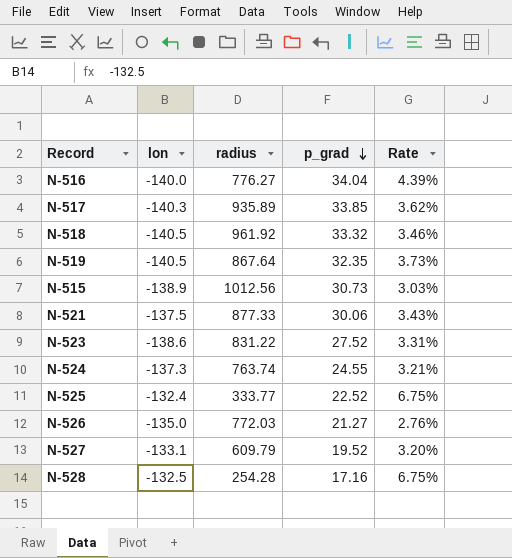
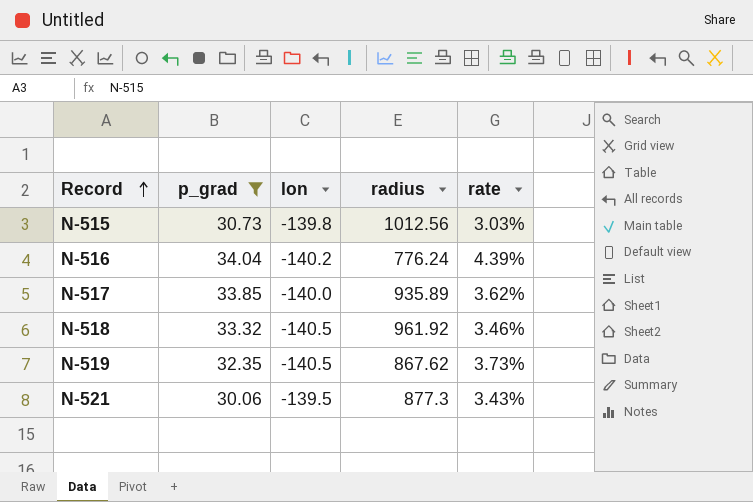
filter: none -> p_grad >= 30.06
row order: p_grad descending -> Record ascending
column p_grad | position: 4 -> 2
column name: Rate -> rate
N-515 | lon: -138.9 -> -139.8
N-516 | lon: -140.0 -> -140.2
N-516 | radius: 776.27 -> 776.24
N-517 | lon: -140.3 -> -140.0
N-519 | radius: 867.64 -> 867.62
N-521 | lon: -137.5 -> -139.5
N-521 | radius: 877.33 -> 877.3

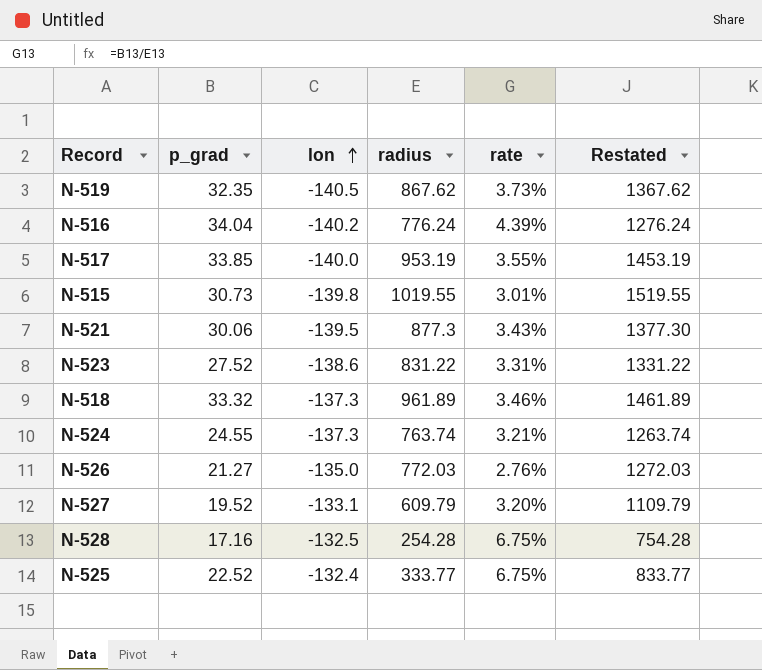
filter: p_grad >= 30.06 -> none
row order: Record ascending -> lon ascending
column Restated | formula: none -> [radius] + 500
N-517 | radius: 935.89 -> 953.19
N-517 | rate: 3.62% -> 3.55%
N-515 | radius: 1012.56 -> 1019.55
N-515 | rate: 3.03% -> 3.01%
N-518 | lon: -140.5 -> -137.3
N-518 | radius: 961.92 -> 961.89

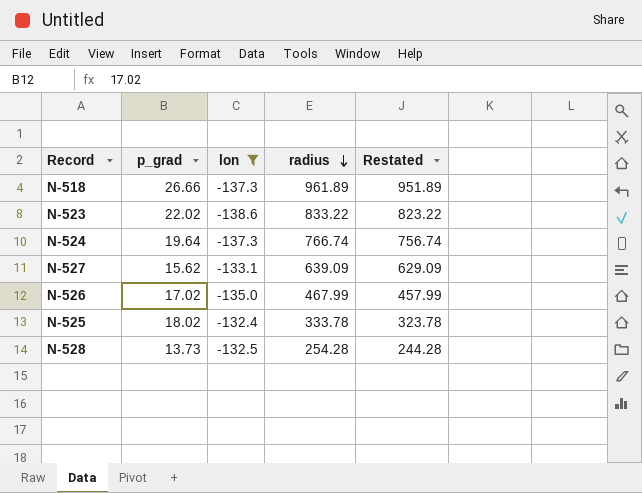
filter: none -> lon >= -138.6
row order: lon ascending -> radius descending
column rate | formula: [p_grad] / [radius] -> none
column Restated | formula: [radius] + 500 -> [radius] - 10
N-518 | p_grad: 33.32 -> 26.66
N-523 | p_grad: 27.52 -> 22.02
N-523 | radius: 831.22 -> 833.22
N-524 | p_grad: 24.55 -> 19.64
N-524 | radius: 763.74 -> 766.74
N-527 | p_grad: 19.52 -> 15.62
N-527 | radius: 609.79 -> 639.09
N-526 | p_grad: 21.27 -> 17.02
N-526 | radius: 772.03 -> 467.99
N-525 | p_grad: 22.52 -> 18.02
N-525 | radius: 333.77 -> 333.78
N-528 | p_grad: 17.16 -> 13.73

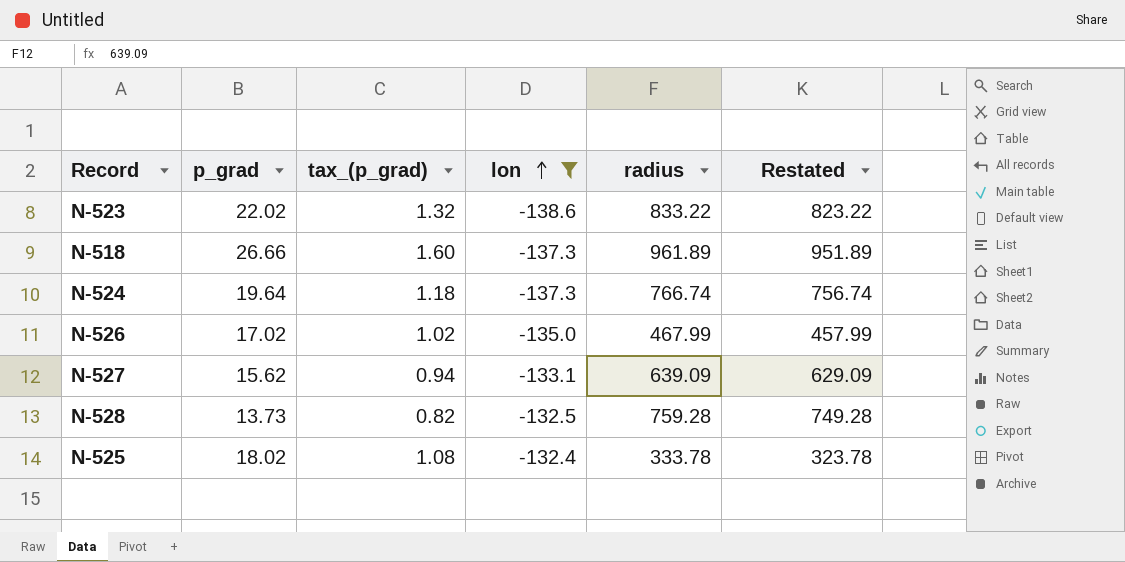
row order: radius descending -> lon ascending
column tax_(p_grad) | formula: none -> [p_grad] * 0.06
N-528 | radius: 254.28 -> 759.28
N-528 | Restated: 244.28 -> 749.28

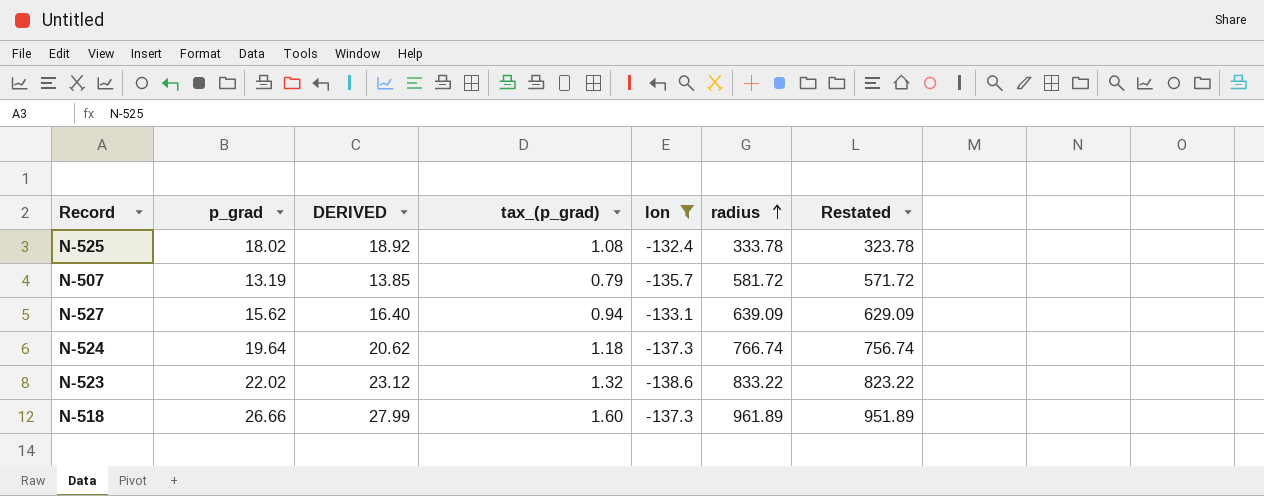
row order: lon ascending -> radius ascending
column DERIVED | formula: none -> [p_grad] * 1.05
row N-526: 17.02 | 1.02 | -135.0 | 467.99 | 457.99 -> none
row N-528: 13.73 | 0.82 | -132.5 | 759.28 | 749.28 -> none
row N-507: none -> 13.19 | 13.85 | 0.79 | -135.7 | 581.72 | 571.72

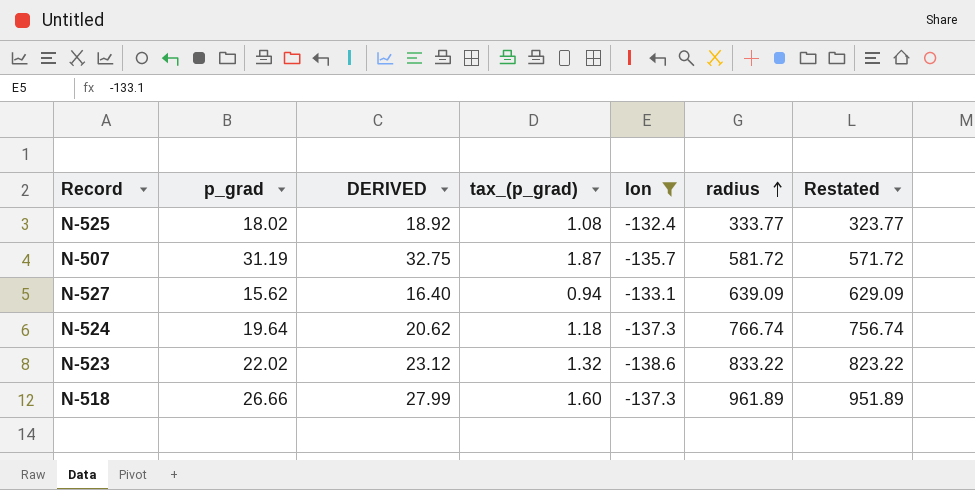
N-525 | radius: 333.78 -> 333.77
N-525 | Restated: 323.78 -> 323.77
N-507 | p_grad: 13.19 -> 31.19
N-507 | DERIVED: 13.85 -> 32.75
N-507 | tax_(p_grad): 0.79 -> 1.87

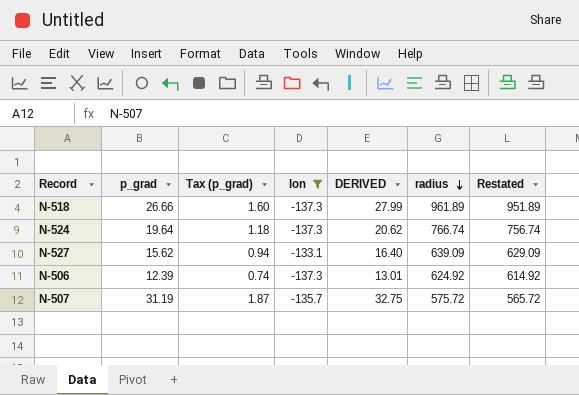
row order: radius ascending -> radius descending
column name: tax_(p_grad) -> Tax (p_grad)
column DERIVED | position: 3 -> 5
row N-525: 18.02 | 18.92 | 1.08 | -132.4 | 333.77 | 323.77 -> none
row N-523: 22.02 | 23.12 | 1.32 | -138.6 | 833.22 | 823.22 -> none
row N-506: none -> 12.39 | 0.74 | -137.3 | 13.01 | 624.92 | 614.92
N-507 | radius: 581.72 -> 575.72
N-507 | Restated: 571.72 -> 565.72

